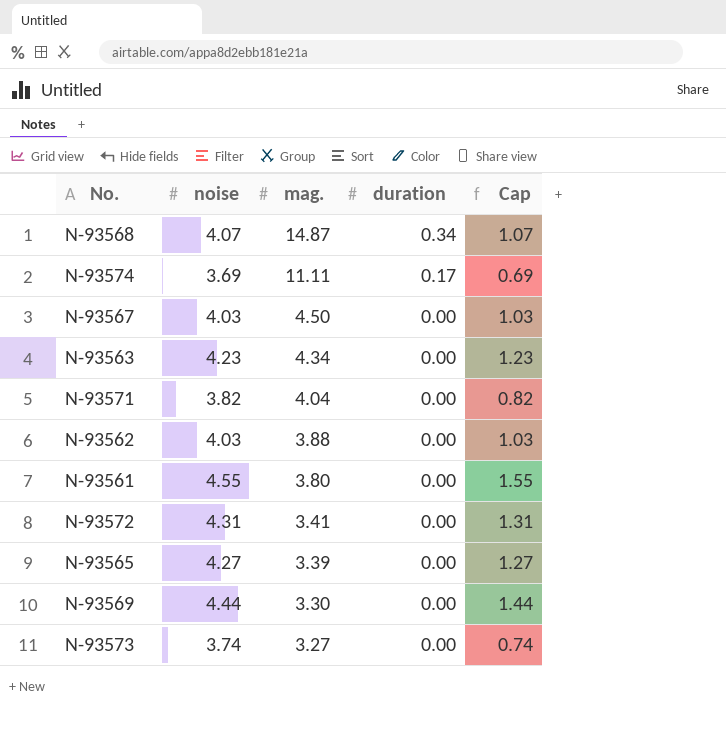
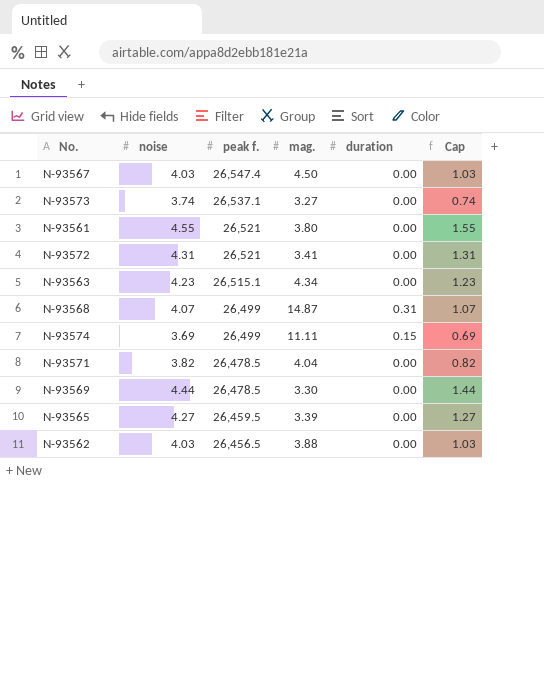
row order: mag. descending -> peak f. descending
column peak f. | position: none -> 3
N-93568 | duration: 0.34 -> 0.31
N-93574 | duration: 0.17 -> 0.15

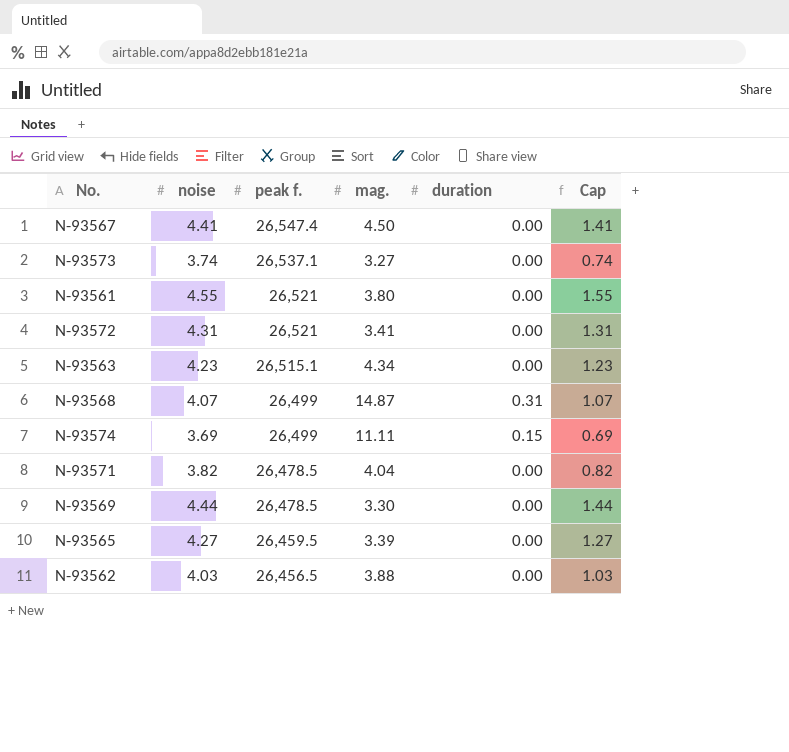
N-93567 | noise: 4.03 -> 4.41
N-93567 | Cap: 1.03 -> 1.41

